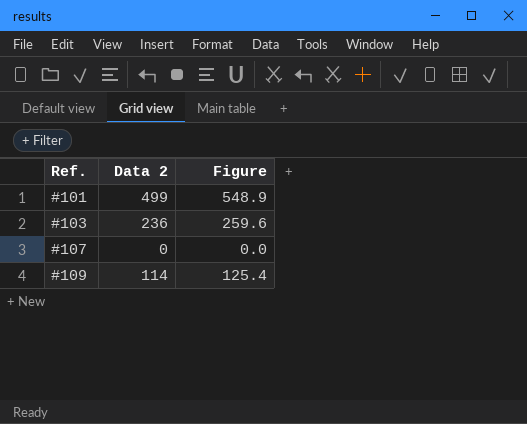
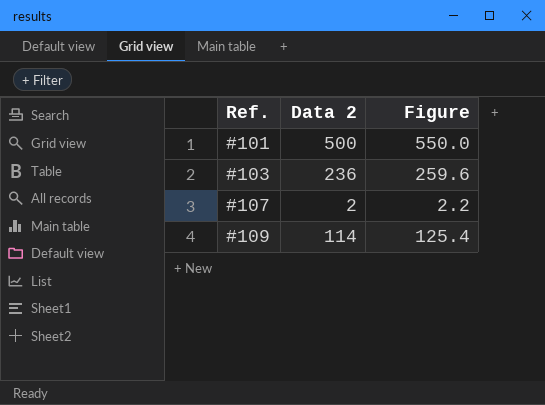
#101 | Data 2: 499 -> 500
#101 | Figure: 548.9 -> 550.0
#107 | Data 2: 0 -> 2
#107 | Figure: 0.0 -> 2.2

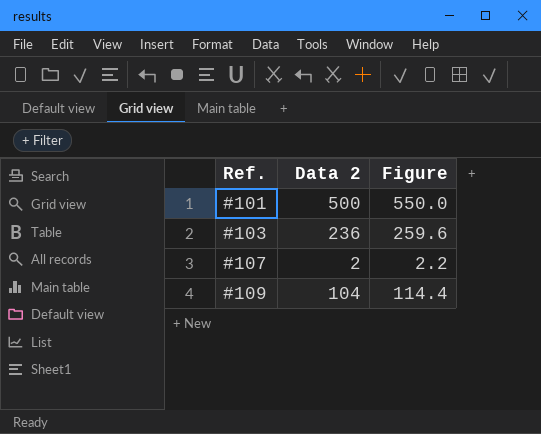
#109 | Data 2: 114 -> 104
#109 | Figure: 125.4 -> 114.4

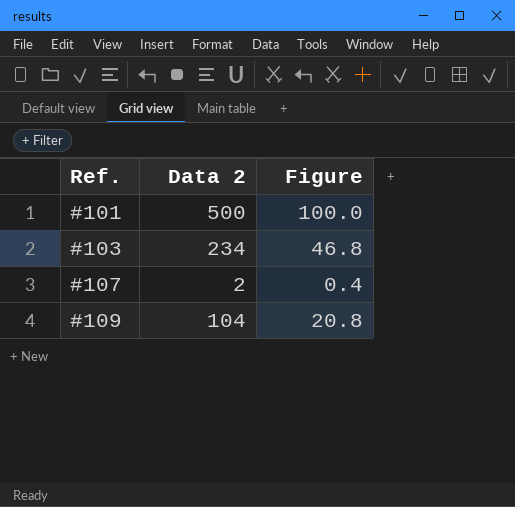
column Figure | formula: [Data 2] * 1.1 -> [Data 2] * 0.2
#103 | Data 2: 236 -> 234

